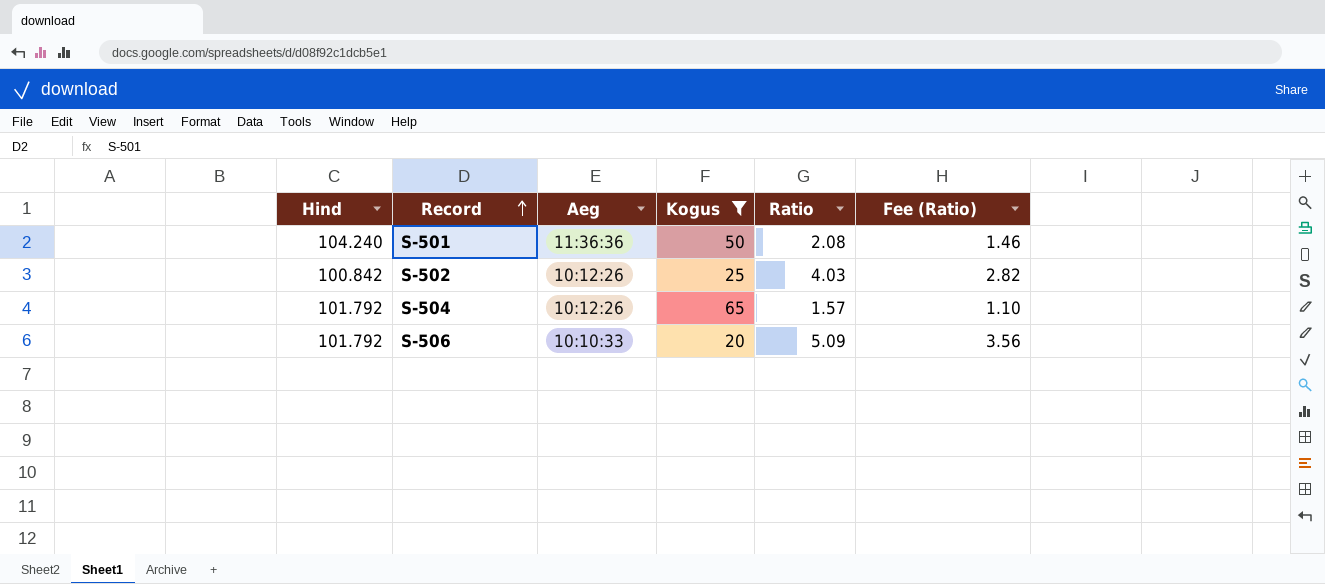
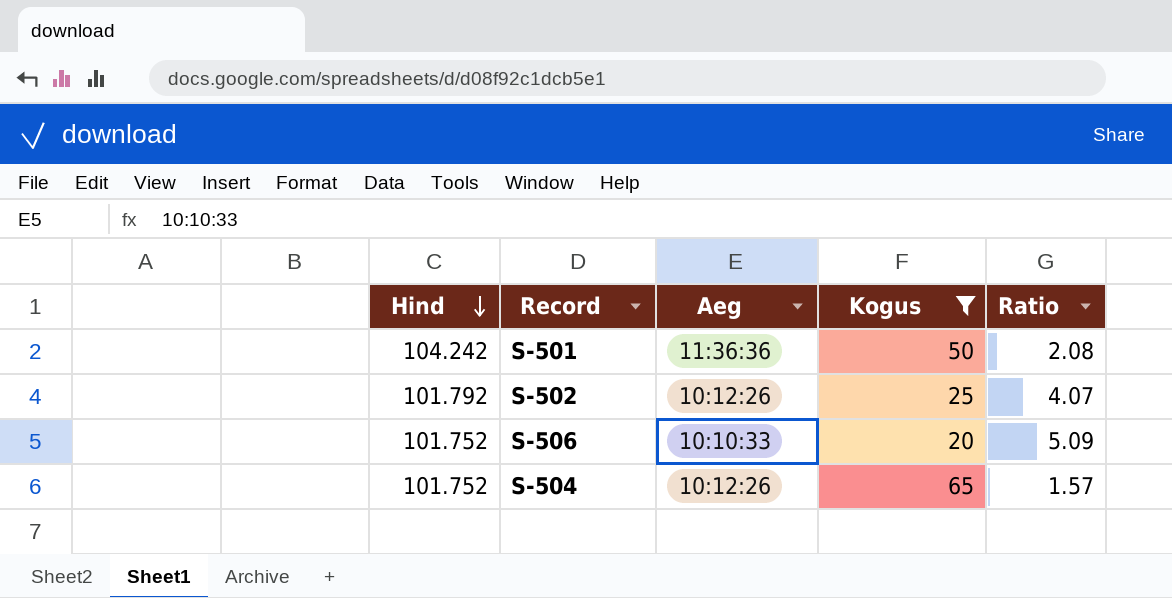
row order: Record ascending -> Hind descending
column Fee (Ratio) | formula: [Ratio] * 0.7 -> none
S-501 | Hind: 104.240 -> 104.242
S-502 | Hind: 100.842 -> 101.792
S-502 | Ratio: 4.03 -> 4.07
S-506 | Hind: 101.792 -> 101.752
S-504 | Hind: 101.792 -> 101.752

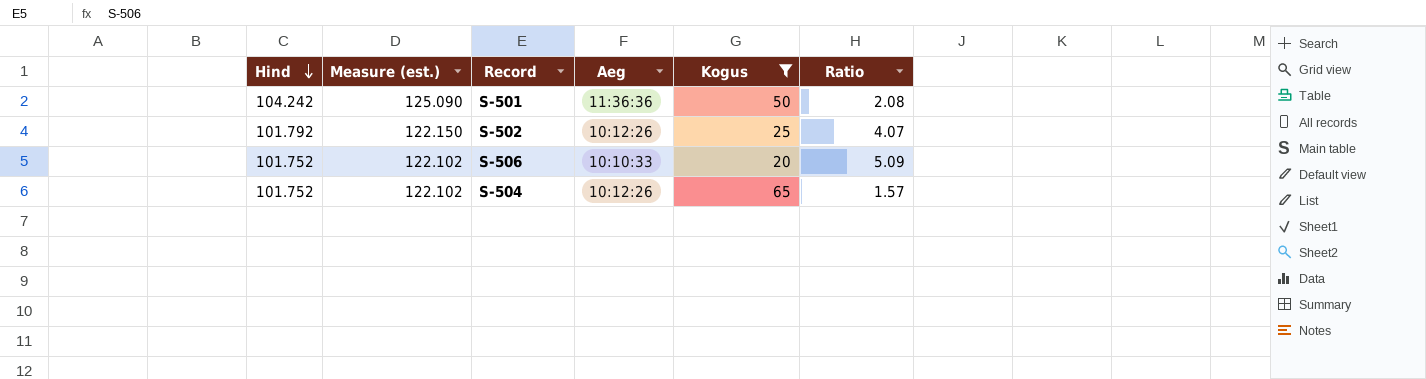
column Measure (est.) | formula: none -> [Hind] * 1.2

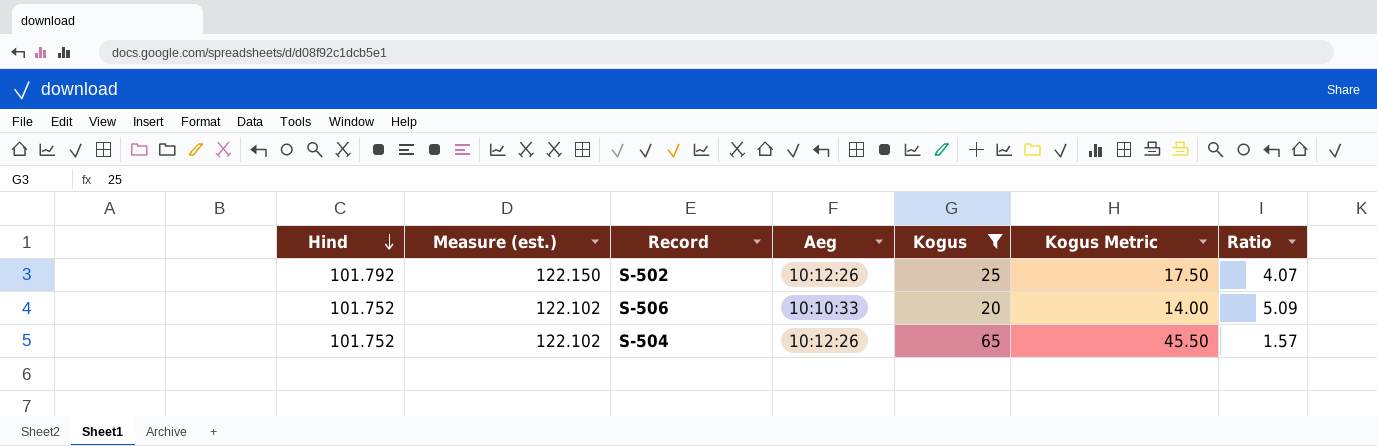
column Kogus Metric | formula: none -> [Kogus] * 0.7
row S-501: 104.242 | 125.090 | 11:36:36 | 50 | 2.08 -> none

